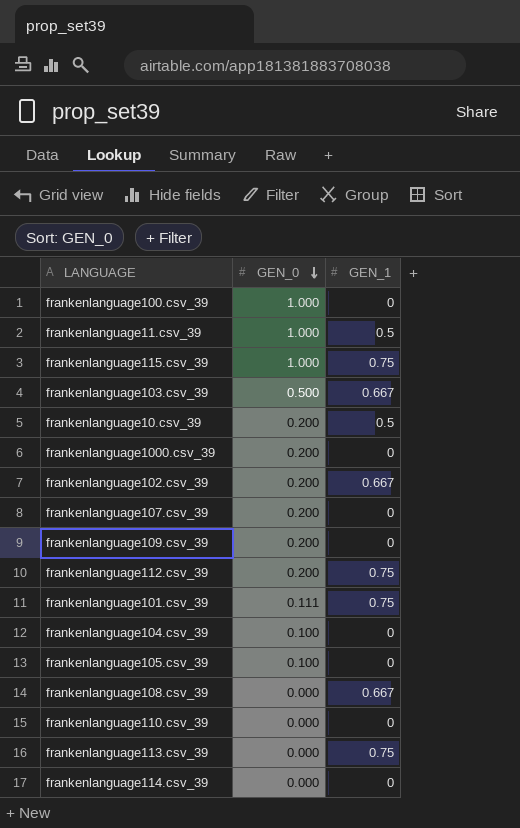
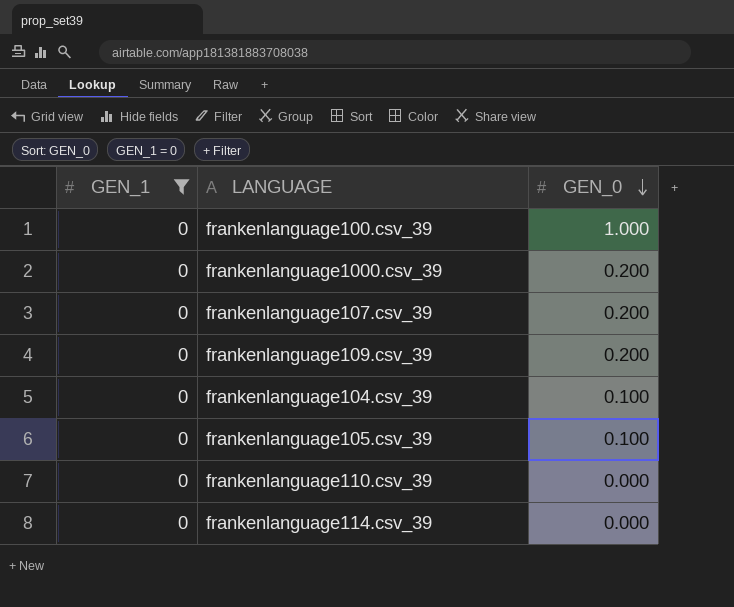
filter: none -> GEN_1 = 0
column GEN_1 | position: 3 -> 1

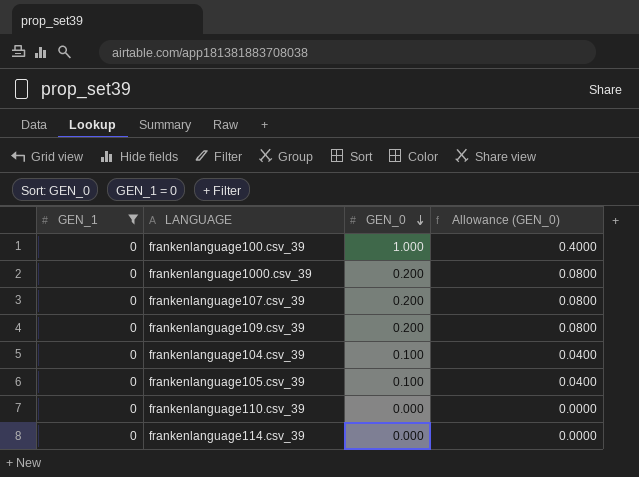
column Allowance (GEN_0) | formula: none -> [GEN_0] * 0.4

